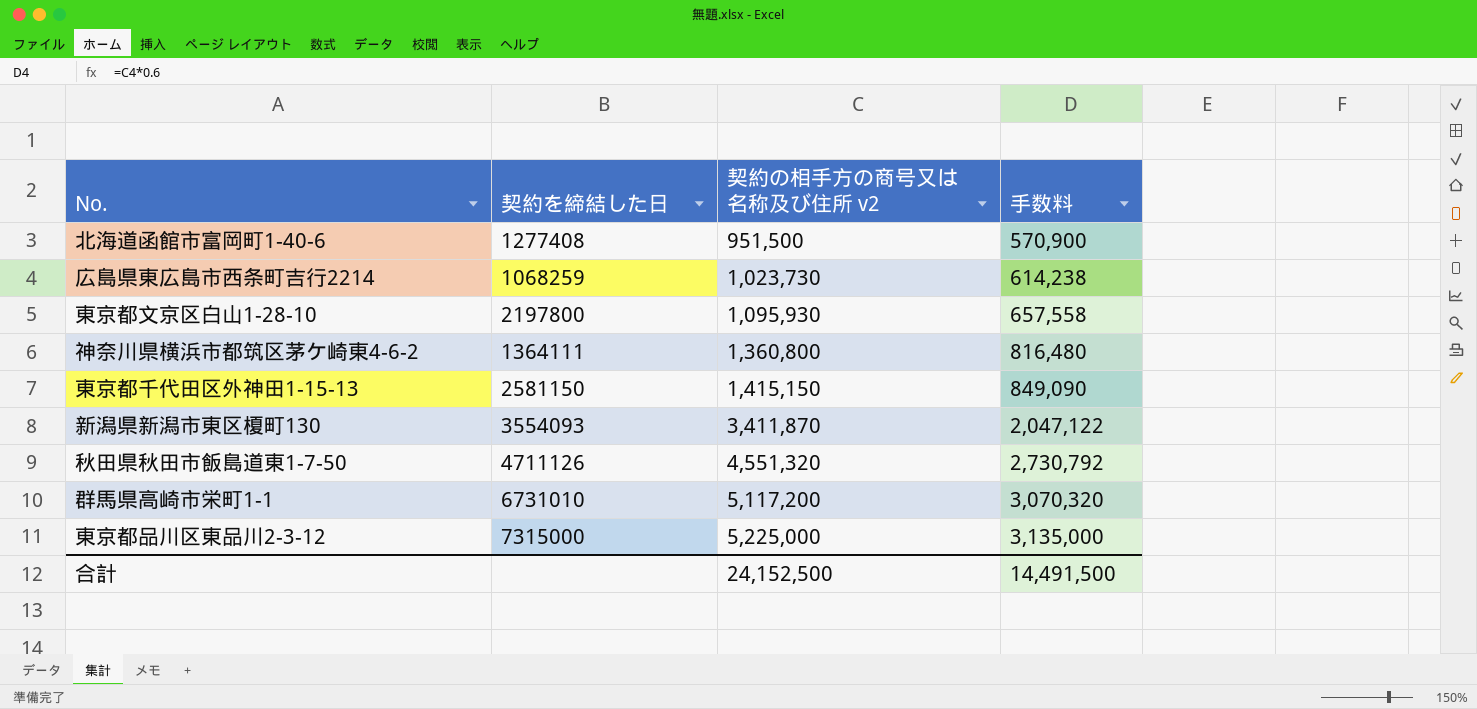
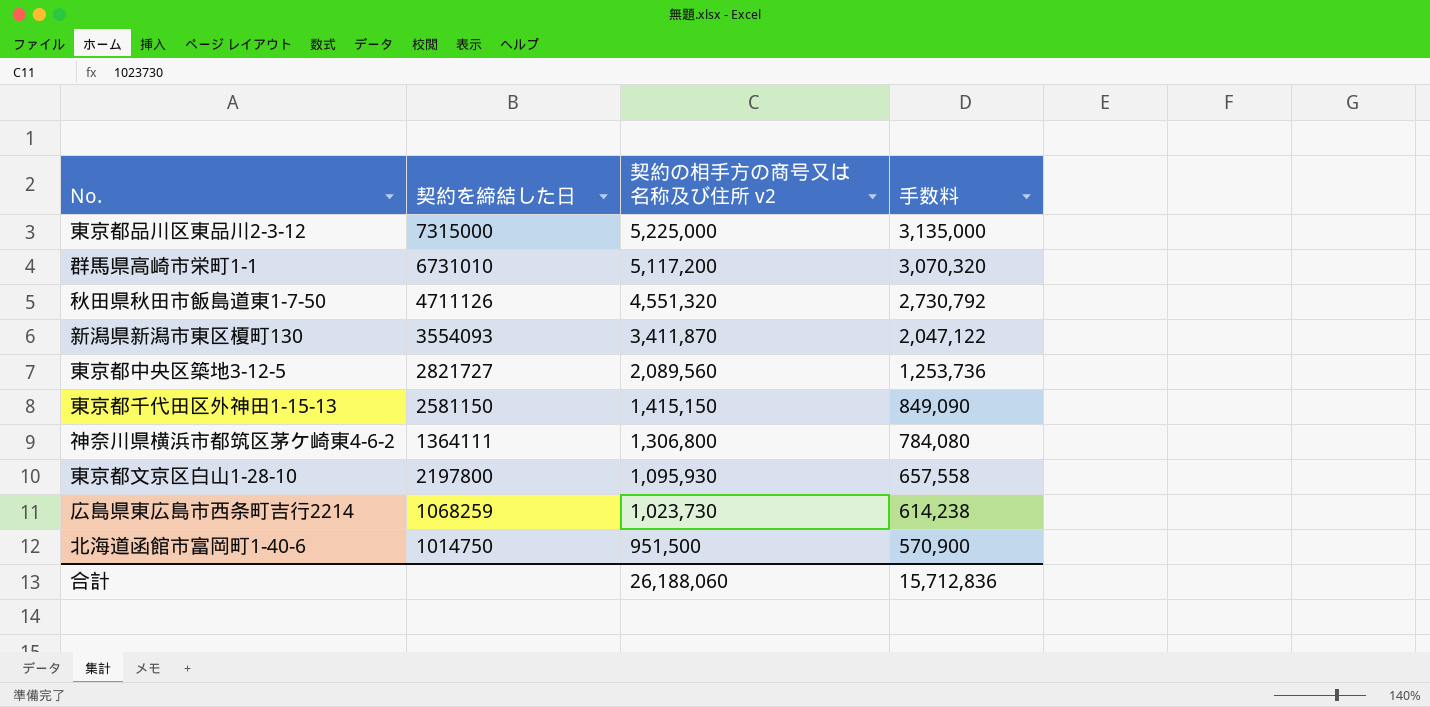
row order: 契約の相手方の商号又は名称及び住所 v2 ascending -> 契約の相手方の商号又は名称及び住所 v2 descending
row 東京都中央区築地3-12-5: none -> 2821727 | 2,089,560 | 1,253,736
神奈川県横浜市都筑区茅ケ崎東4-6-2 | 契約の相手方の商号又は名称及び住所 v2: 1,360,800 -> 1,306,800
神奈川県横浜市都筑区茅ケ崎東4-6-2 | 手数料: 816,480 -> 784,080
北海道函館市富岡町1-40-6 | 契約を締結した日: 1277408 -> 1014750
合計 | 契約の相手方の商号又は名称及び住所 v2: 24,152,500 -> 26,188,060
合計 | 手数料: 14,491,500 -> 15,712,836

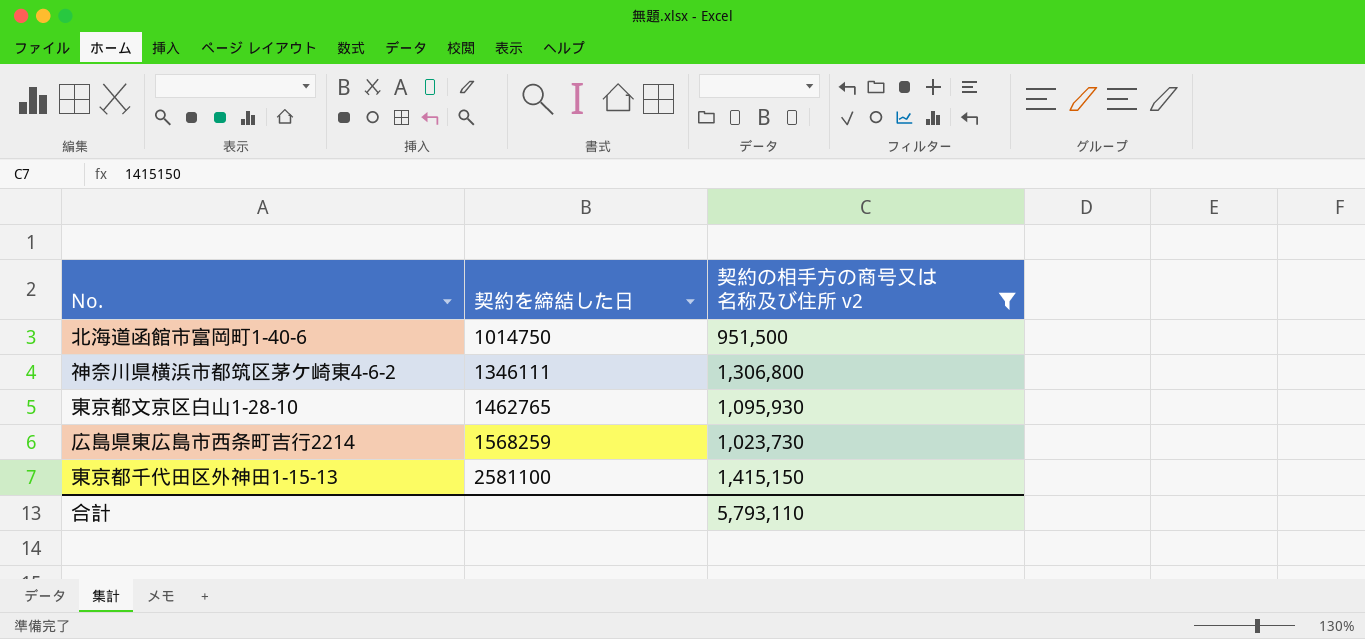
filter: none -> 契約の相手方の商号又は名称及び住所 v2 <= 1,415,150
row order: 契約の相手方の商号又は名称及び住所 v2 descending -> 契約を締結した日 ascending
column 手数料 | formula: [契約の相手方の商号又は名称及び住所 v2] * 0.6 -> none
神奈川県横浜市都筑区茅ケ崎東4-6-2 | 契約を締結した日: 1364111 -> 1346111
東京都文京区白山1-28-10 | 契約を締結した日: 2197800 -> 1462765
広島県東広島市西条町吉行2214 | 契約を締結した日: 1068259 -> 1568259
東京都千代田区外神田1-15-13 | 契約を締結した日: 2581150 -> 2581100
合計 | 契約の相手方の商号又は名称及び住所 v2: 26,188,060 -> 5,793,110

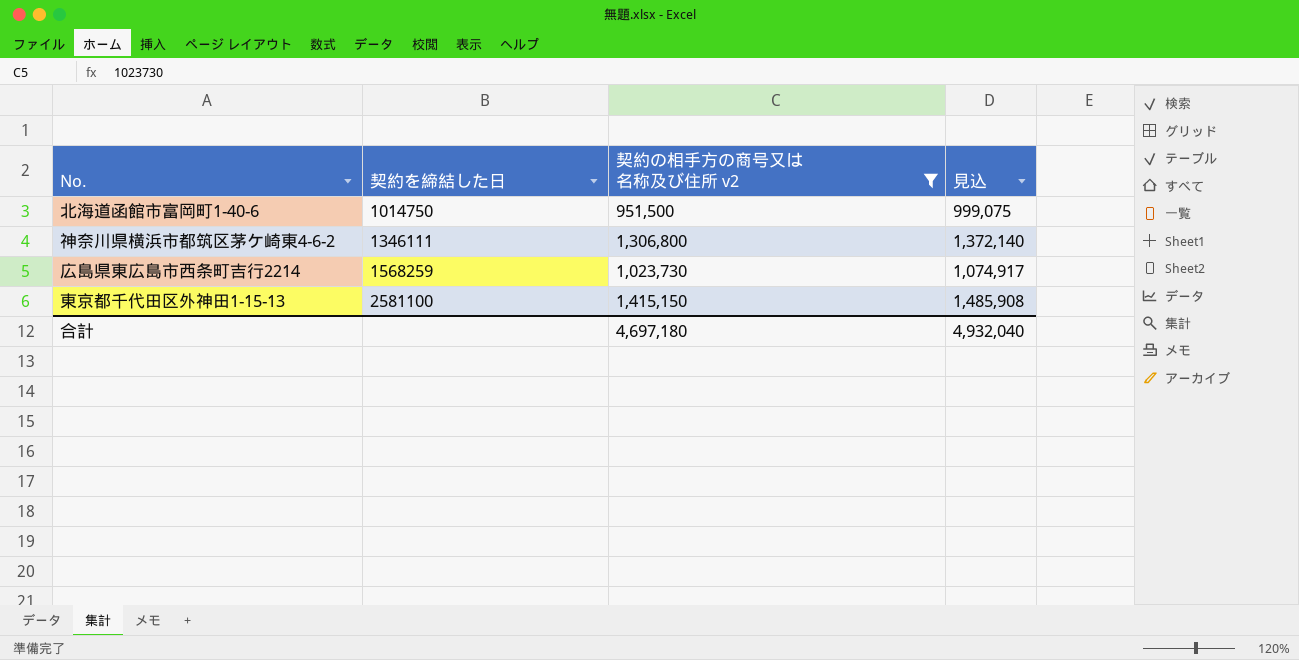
column 見込 | formula: none -> [契約の相手方の商号又は名称及び住所 v2] * 1.05
row 東京都文京区白山1-28-10: 1462765 | 1,095,930 -> none
合計 | 契約の相手方の商号又は名称及び住所 v2: 5,793,110 -> 4,697,180

